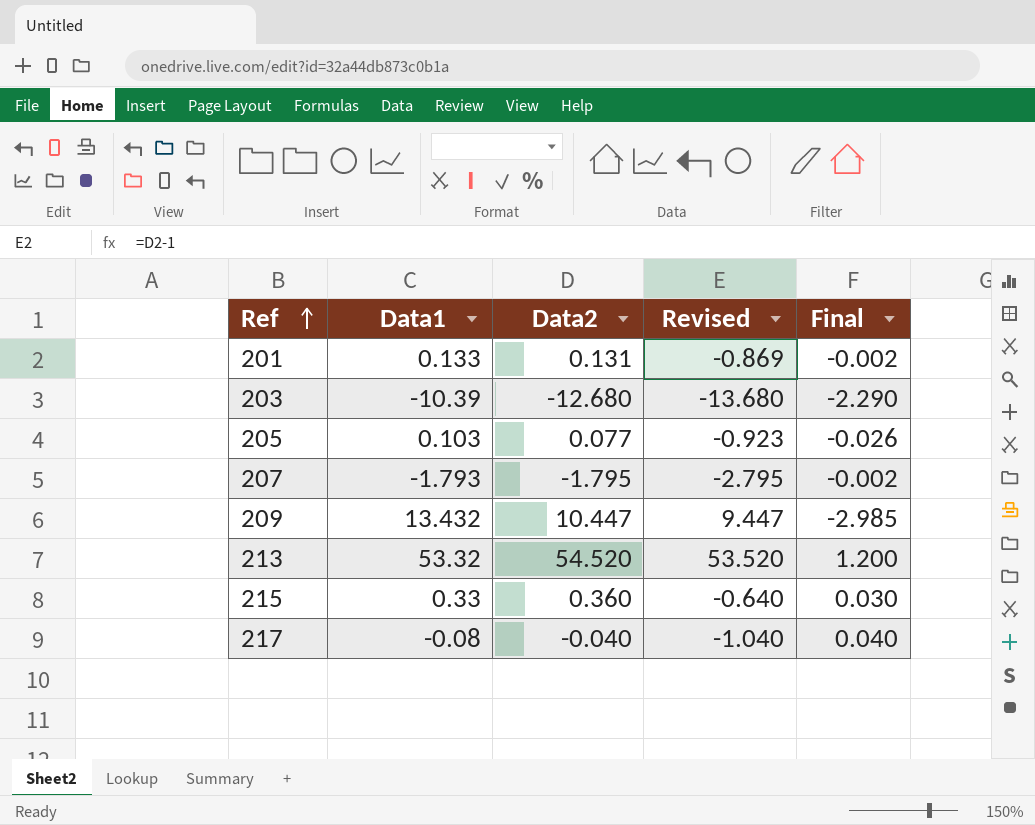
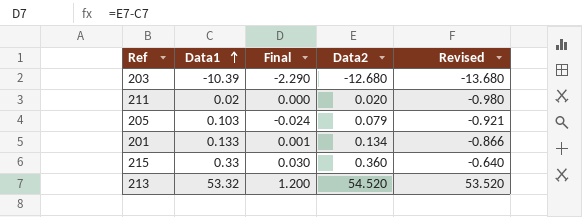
row order: Ref ascending -> Data1 ascending
column Final | position: 5 -> 3
row 207: -1.793 | -1.795 | -2.795 | -0.002 -> none
row 209: 13.432 | 10.447 | 9.447 | -2.985 -> none
row 217: -0.08 | -0.040 | -1.040 | 0.040 -> none
row 211: none -> 0.02 | 0.000 | 0.020 | -0.980
205 | Final: -0.026 -> -0.024
205 | Data2: 0.077 -> 0.079
205 | Revised: -0.923 -> -0.921
201 | Final: -0.002 -> 0.001
201 | Data2: 0.131 -> 0.134
201 | Revised: -0.869 -> -0.866

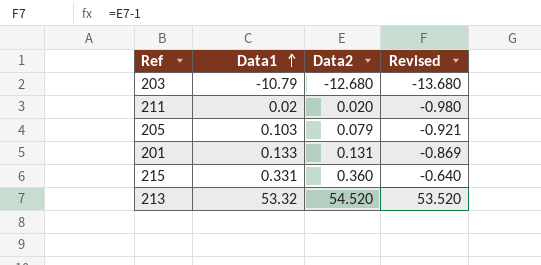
column Final | formula: [Data2] - [Data1] -> none
203 | Data1: -10.39 -> -10.79
201 | Data2: 0.134 -> 0.131
201 | Revised: -0.866 -> -0.869
215 | Data1: 0.33 -> 0.331

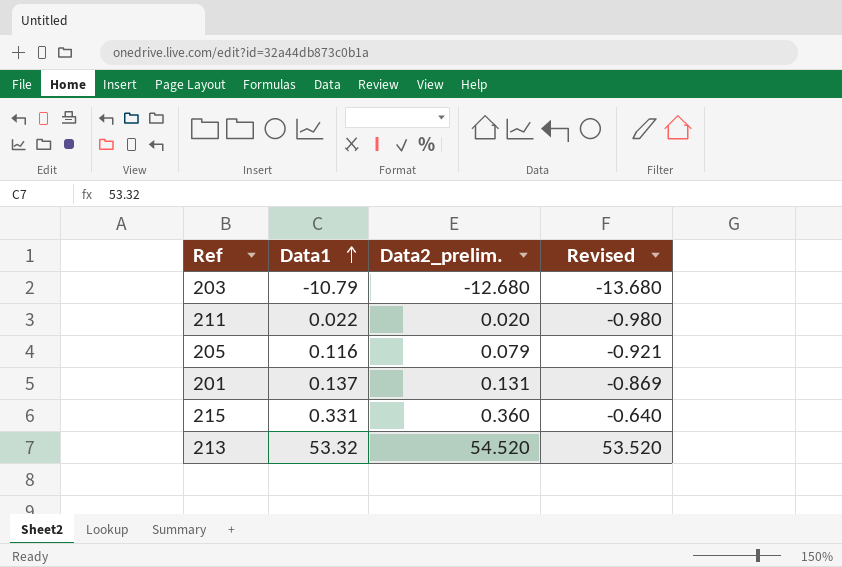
column name: Data2 -> Data2_prelim.
211 | Data1: 0.02 -> 0.022
205 | Data1: 0.103 -> 0.116
201 | Data1: 0.133 -> 0.137

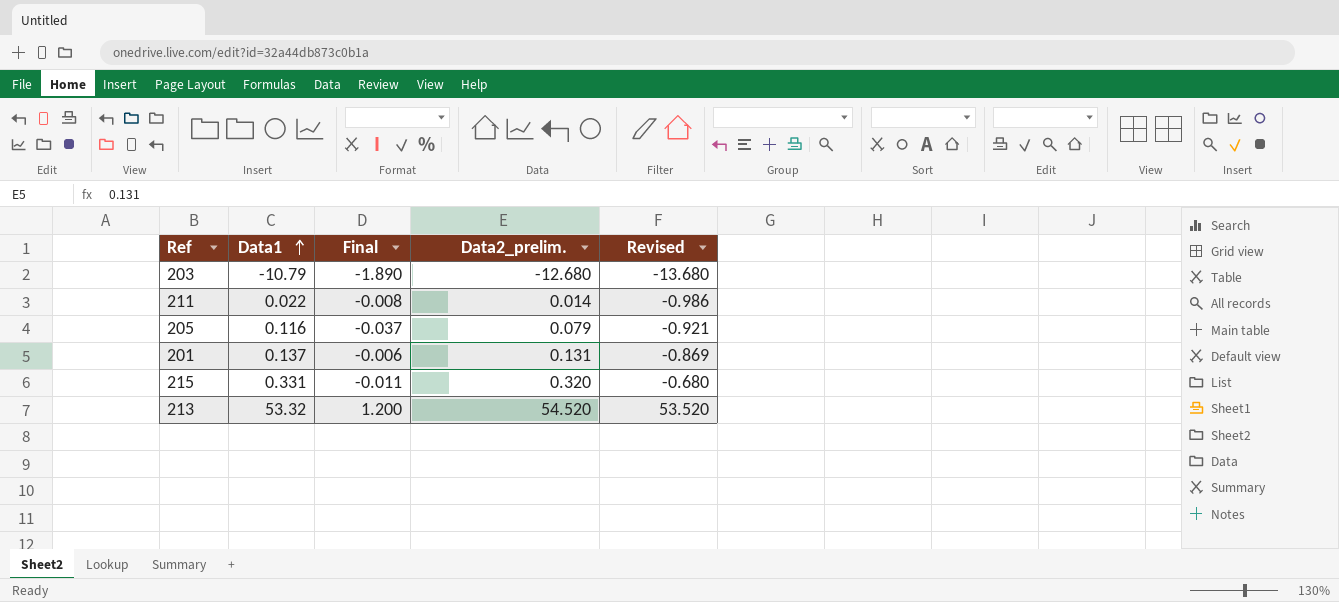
column Final | formula: none -> [Data2_prelim.] - [Data1]
211 | Data2_prelim.: 0.020 -> 0.014
211 | Revised: -0.980 -> -0.986
215 | Data2_prelim.: 0.360 -> 0.320
215 | Revised: -0.640 -> -0.680

